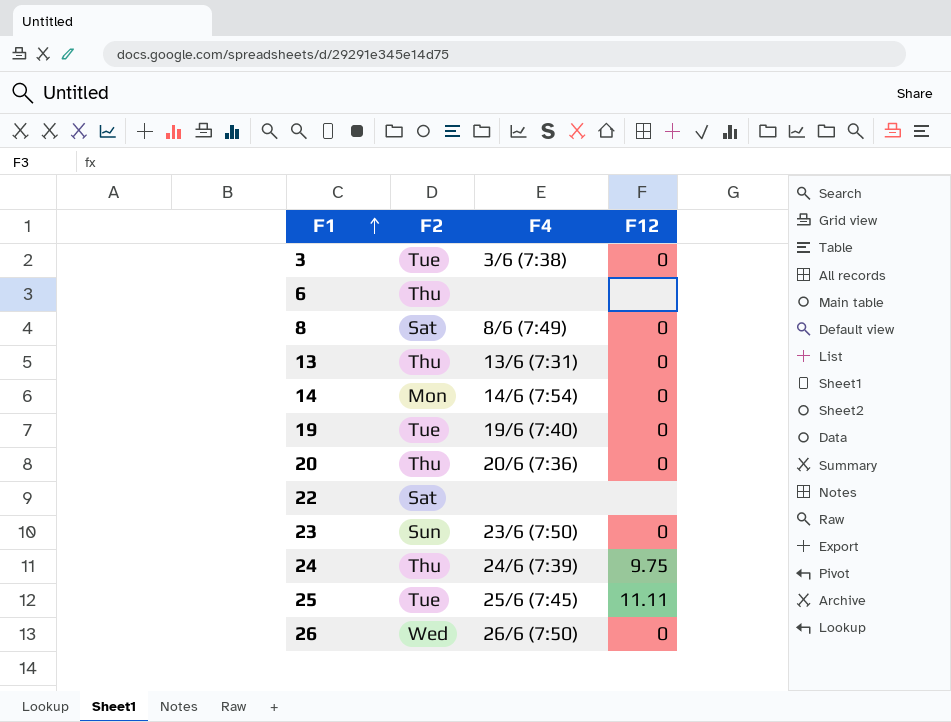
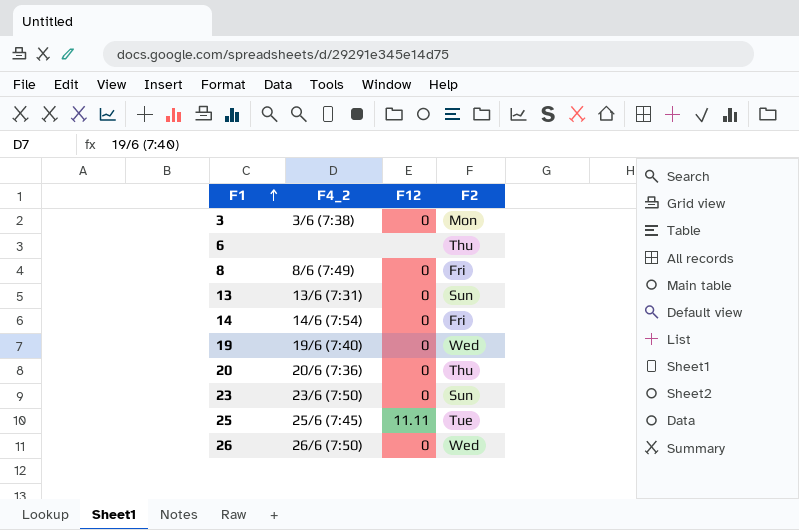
column name: F4 -> F4_2
column F2 | position: 2 -> 4
row 22: Sat | none | none -> none
row 24: Thu | 24/6 (7:39) | 9.75 -> none
3 | F2: Tue -> Mon
8 | F2: Sat -> Fri
13 | F2: Thu -> Sun
14 | F2: Mon -> Fri
19 | F2: Tue -> Wed

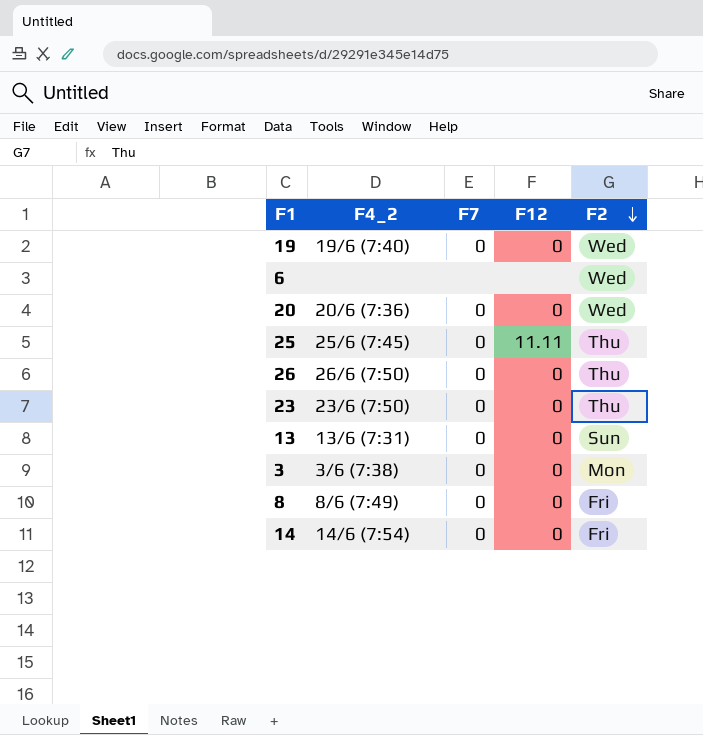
row order: F1 ascending -> F2 descending
column F7 | position: none -> 3
6 | F2: Thu -> Wed
20 | F2: Thu -> Wed
25 | F2: Tue -> Thu
26 | F2: Wed -> Thu
23 | F2: Sun -> Thu

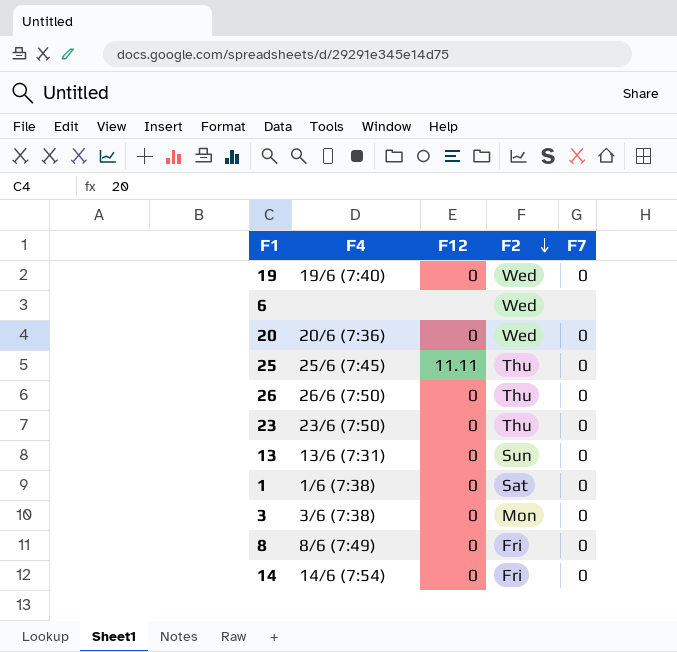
column name: F4_2 -> F4
column F7 | position: 3 -> 5
row 1: none -> 1/6 (7:38) | 0 | Sat | 0

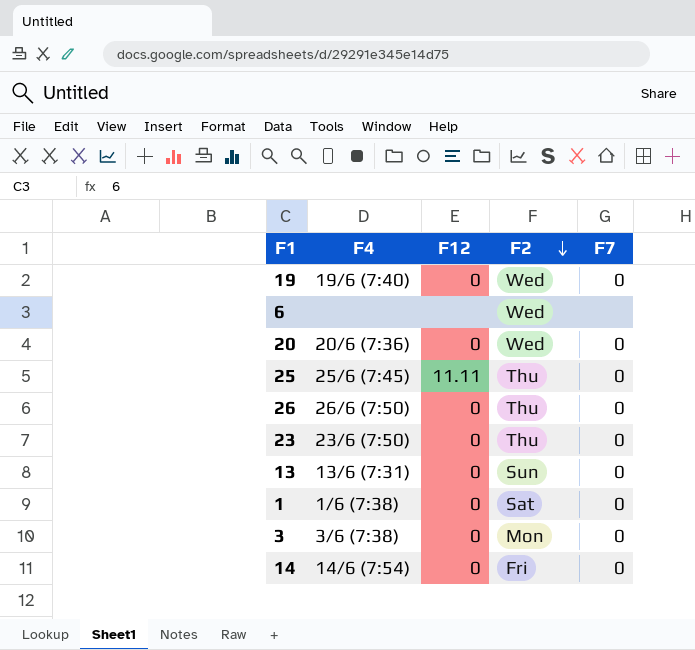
row 8: 8/6 (7:49) | 0 | Fri | 0 -> none

